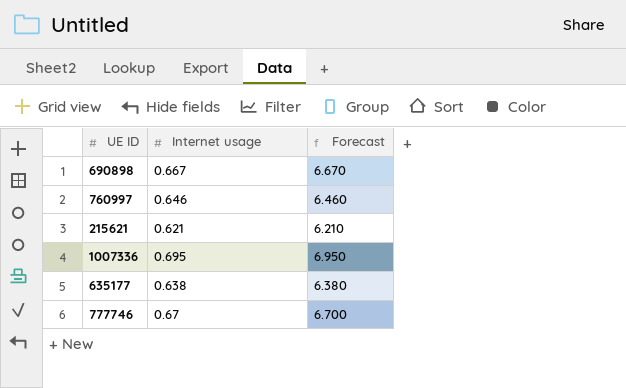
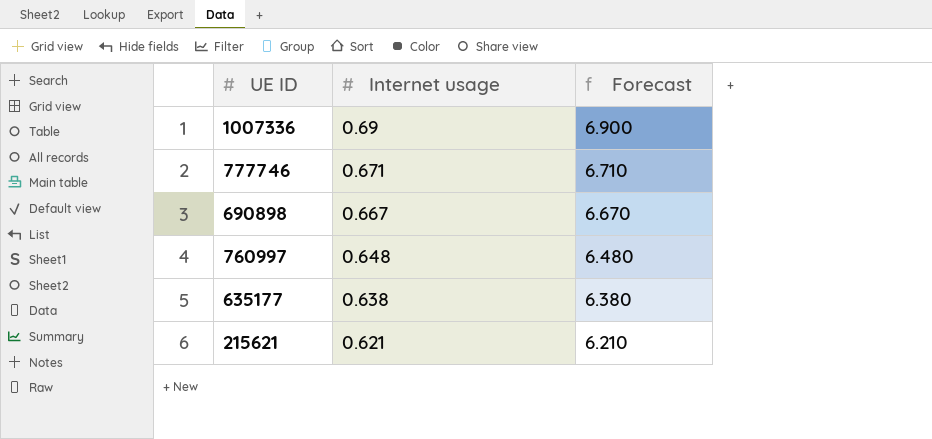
row order: none -> Internet usage descending
1007336 | Internet usage: 0.695 -> 0.69
1007336 | Forecast: 6.950 -> 6.900
777746 | Internet usage: 0.67 -> 0.671
777746 | Forecast: 6.700 -> 6.710
760997 | Internet usage: 0.646 -> 0.648
760997 | Forecast: 6.460 -> 6.480

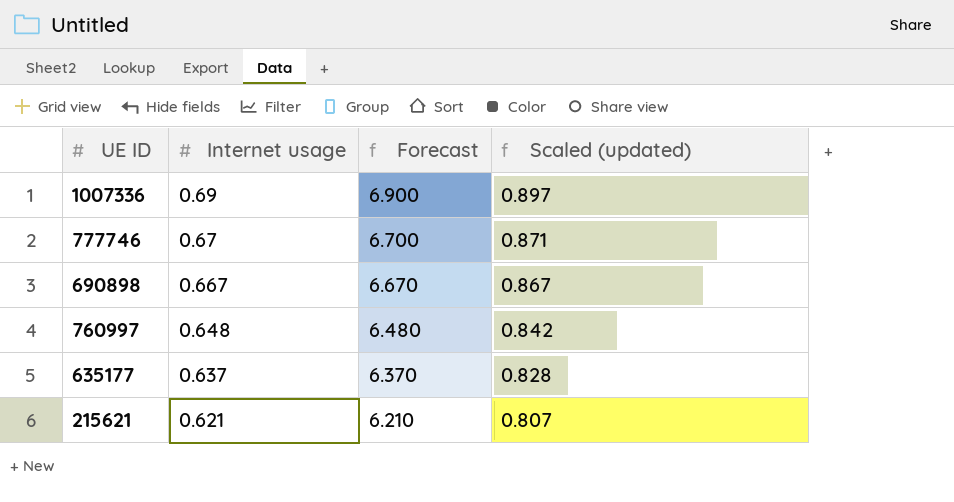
column Scaled (updated) | formula: none -> [Internet usage] * 1.3
777746 | Internet usage: 0.671 -> 0.67
777746 | Forecast: 6.710 -> 6.700
635177 | Internet usage: 0.638 -> 0.637
635177 | Forecast: 6.380 -> 6.370

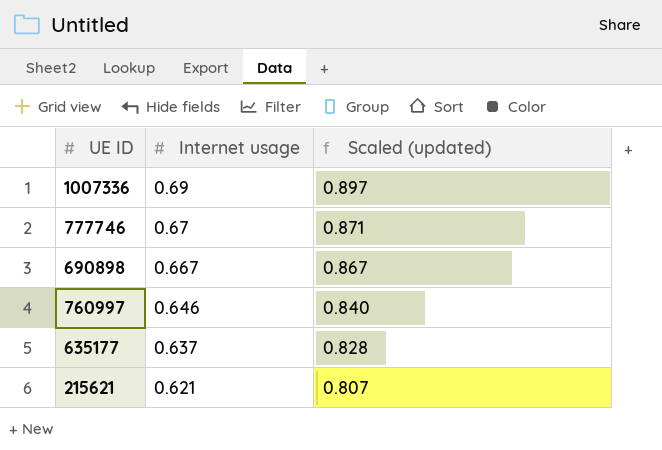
column Forecast | formula: [Internet usage] * 10 -> none
760997 | Internet usage: 0.648 -> 0.646
760997 | Scaled (updated): 0.842 -> 0.840

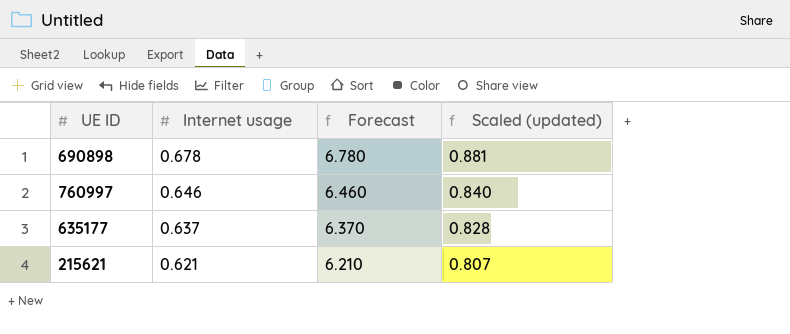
column Forecast | formula: none -> [Internet usage] * 10
row 1007336: 0.69 | 0.897 -> none
row 777746: 0.67 | 0.871 -> none
690898 | Internet usage: 0.667 -> 0.678
690898 | Scaled (updated): 0.867 -> 0.881

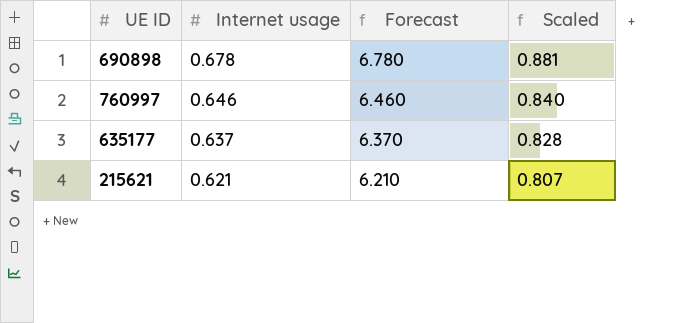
column name: Scaled (updated) -> Scaled

